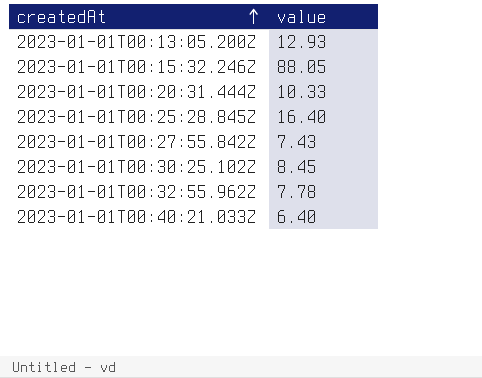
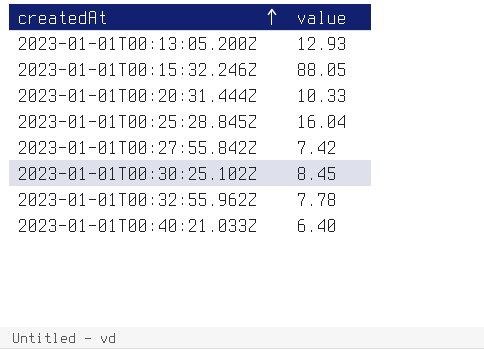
2023-01-01T00:25:28.845Z | value: 16.40 -> 16.04
2023-01-01T00:27:55.842Z | value: 7.43 -> 7.42

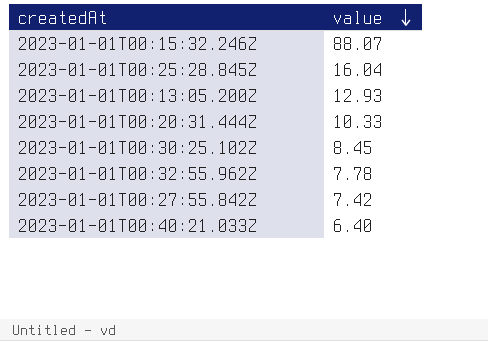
row order: createdAt ascending -> value descending
2023-01-01T00:15:32.246Z | value: 88.05 -> 88.07

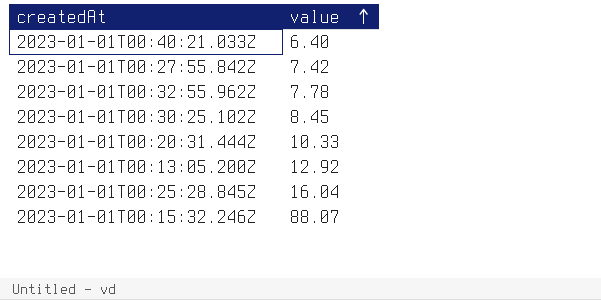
row order: value descending -> value ascending
2023-01-01T00:13:05.200Z | value: 12.93 -> 12.92

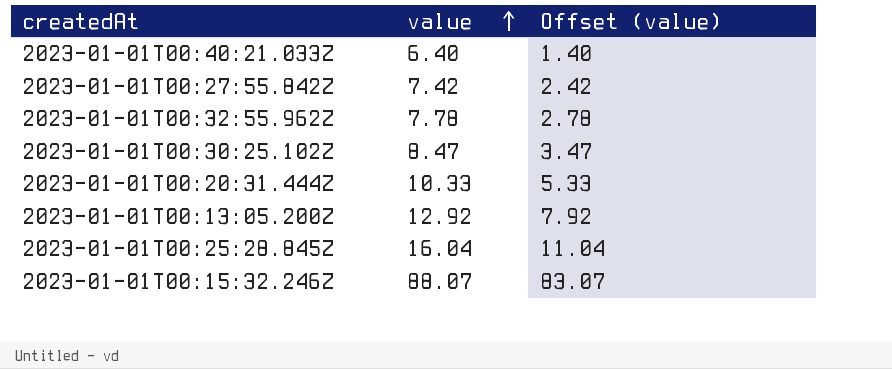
column Offset (value) | formula: none -> [value] - 5
2023-01-01T00:30:25.102Z | value: 8.45 -> 8.47

